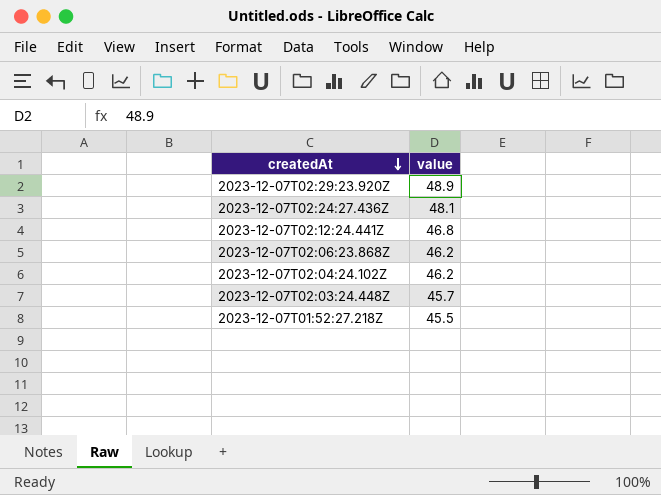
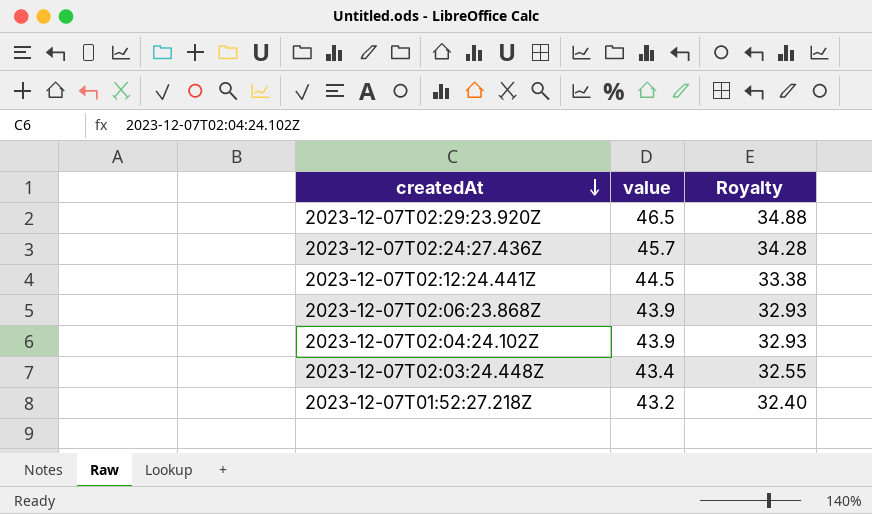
column Royalty | formula: none -> [value] * 0.75
2023-12-07T02:29:23.920Z | value: 48.9 -> 46.5
2023-12-07T02:24:27.436Z | value: 48.1 -> 45.7
2023-12-07T02:12:24.441Z | value: 46.8 -> 44.5
2023-12-07T02:06:23.868Z | value: 46.2 -> 43.9
2023-12-07T02:04:24.102Z | value: 46.2 -> 43.9
2023-12-07T02:03:24.448Z | value: 45.7 -> 43.4
2023-12-07T01:52:27.218Z | value: 45.5 -> 43.2

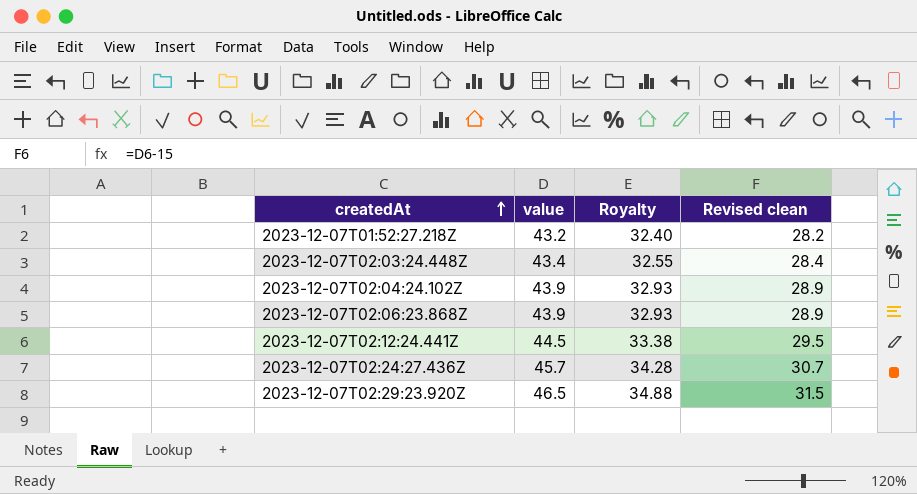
row order: createdAt descending -> createdAt ascending
column Revised clean | formula: none -> [value] - 15

